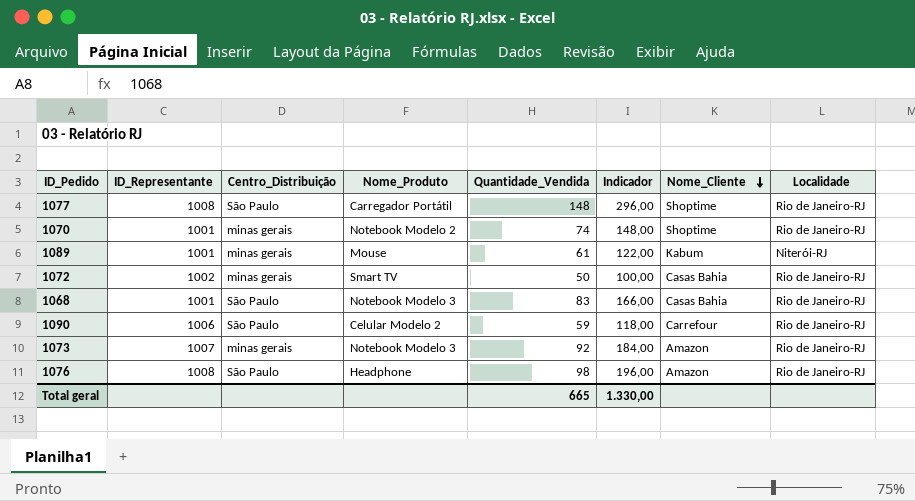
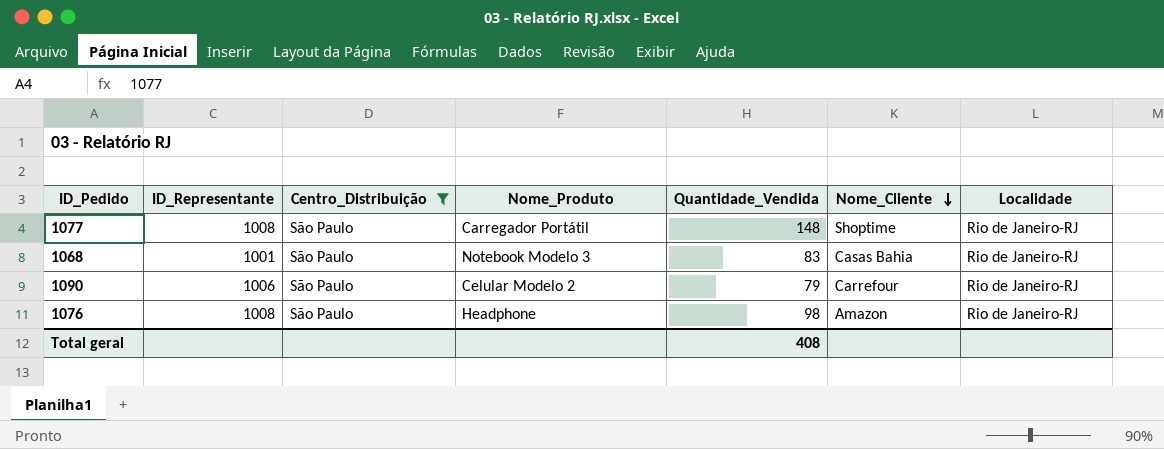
filter: none -> Centro_Distribuição = São Paulo
column Indicador | formula: [Quantidade_Vendida] * 2 -> none
1090 | Quantidade_Vendida: 59 -> 79
Total geral | Quantidade_Vendida: 665 -> 408

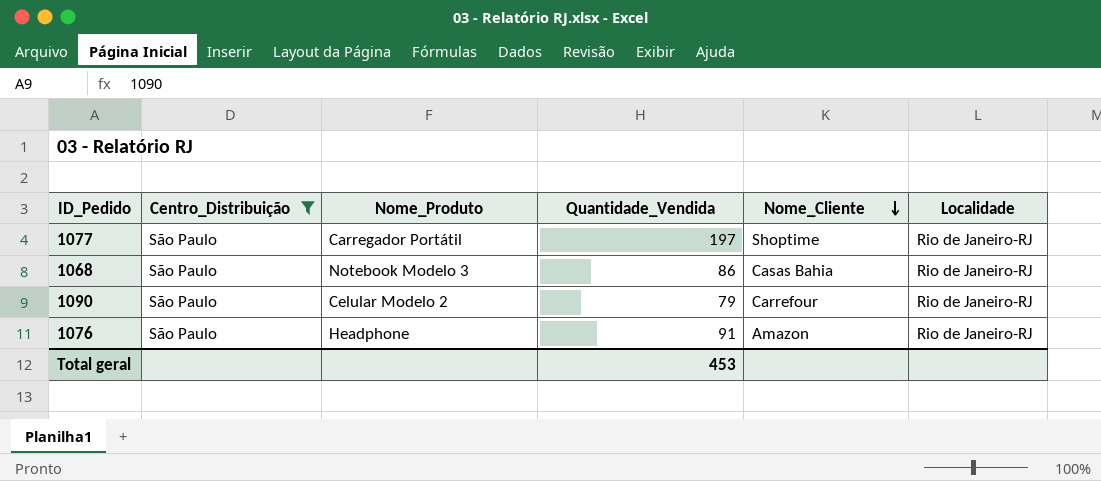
column ID_Representante | position: 2 -> none
1077 | Quantidade_Vendida: 148 -> 197
1068 | Quantidade_Vendida: 83 -> 86
1076 | Quantidade_Vendida: 98 -> 91
Total geral | Quantidade_Vendida: 408 -> 453

